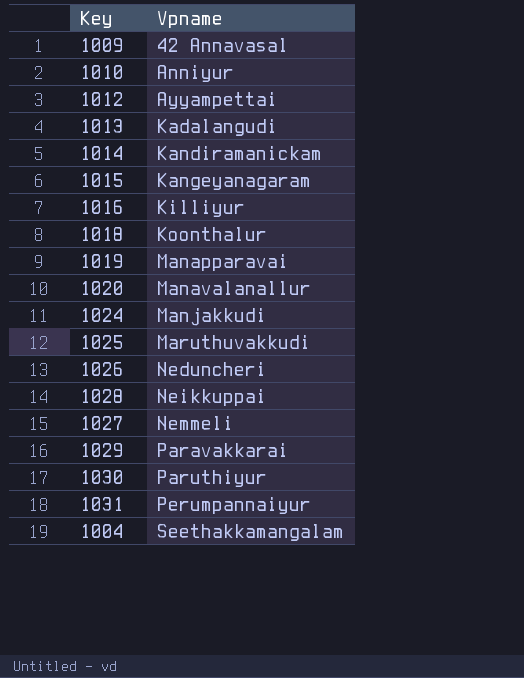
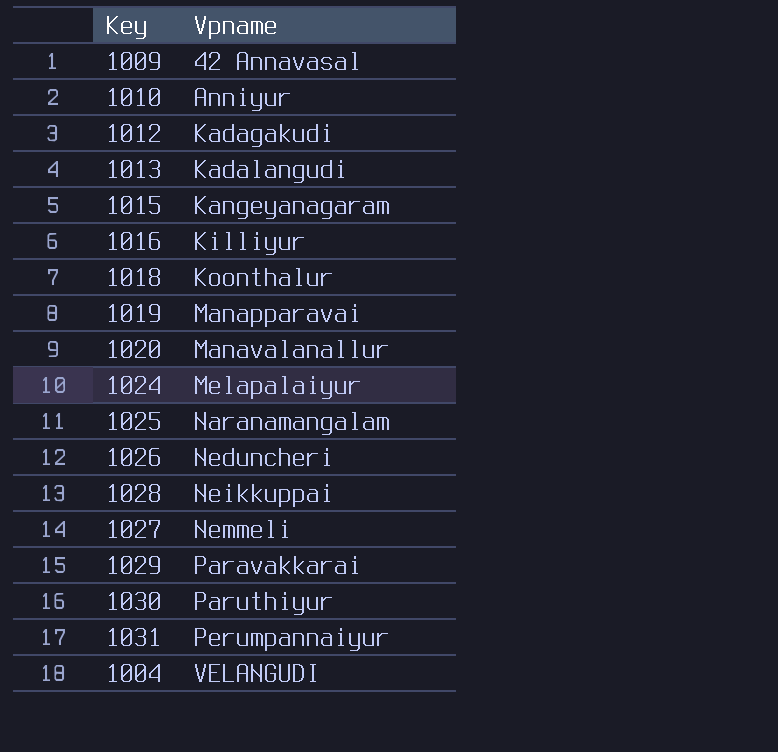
row 1014: Kandiramanickam -> none
1012 | Vpname: Ayyampettai -> Kadagakudi
1024 | Vpname: Manjakkudi -> Melapalaiyur
1025 | Vpname: Maruthuvakkudi -> Naranamangalam
1004 | Vpname: Seethakkamangalam -> VELANGUDI

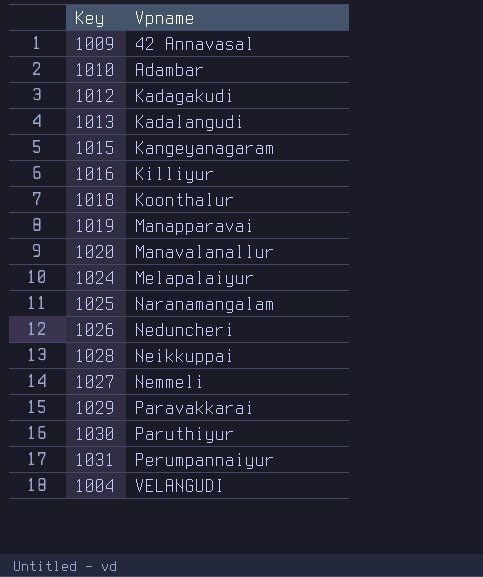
1010 | Vpname: Anniyur -> Adambar

